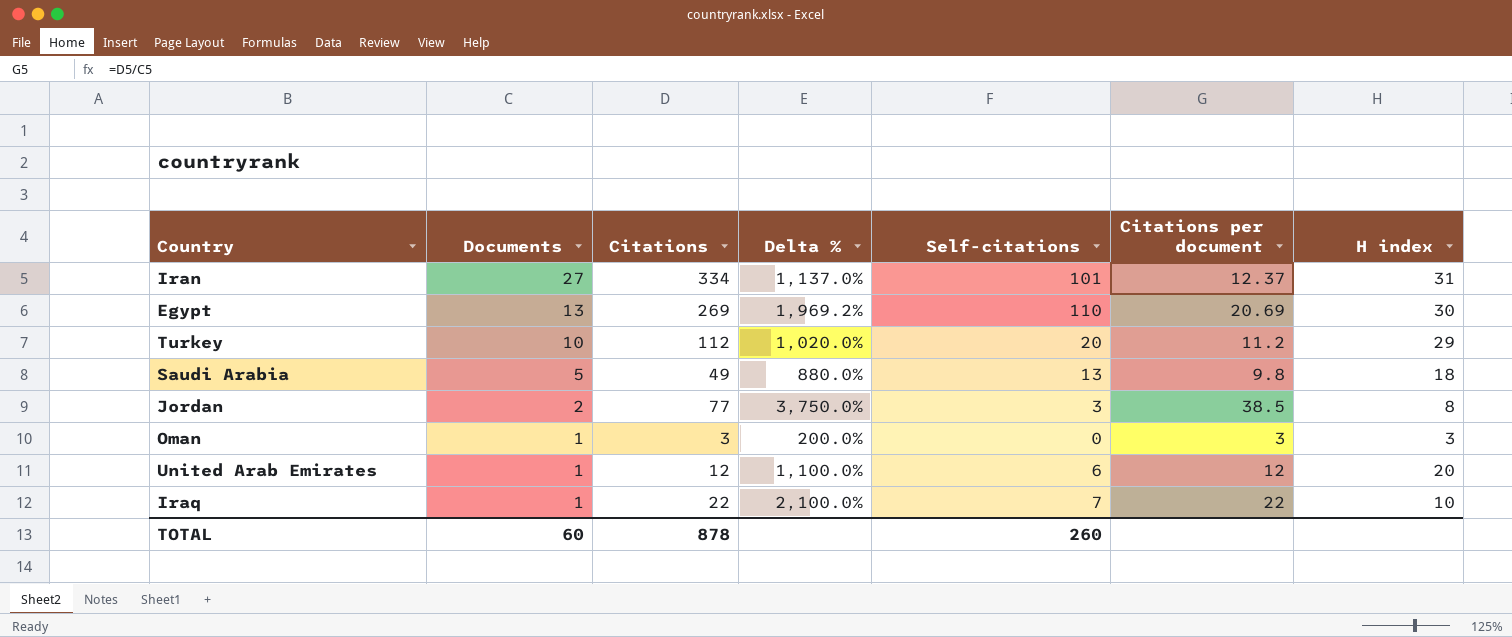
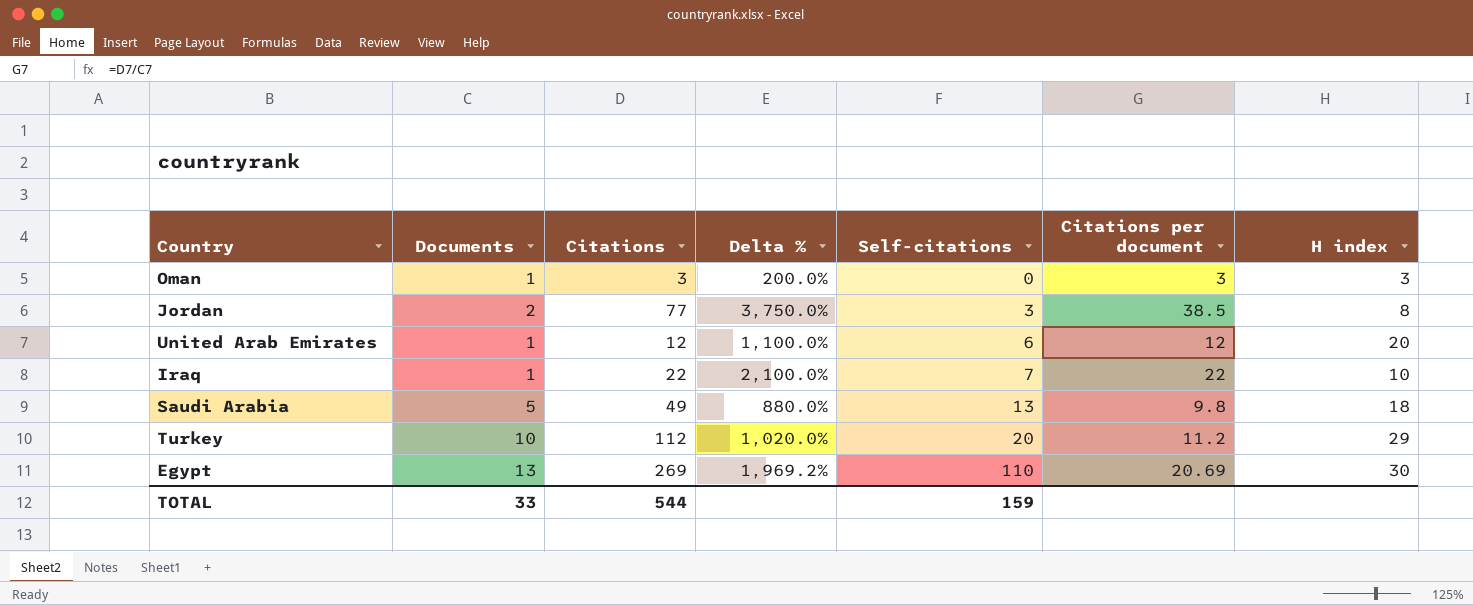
row order: Documents descending -> Self-citations ascending
row Iran: 27 | 334 | 1,137.0% | 101 | 12.37 | 31 -> none
TOTAL | Documents: 60 -> 33
TOTAL | Citations: 878 -> 544
TOTAL | Self-citations: 260 -> 159

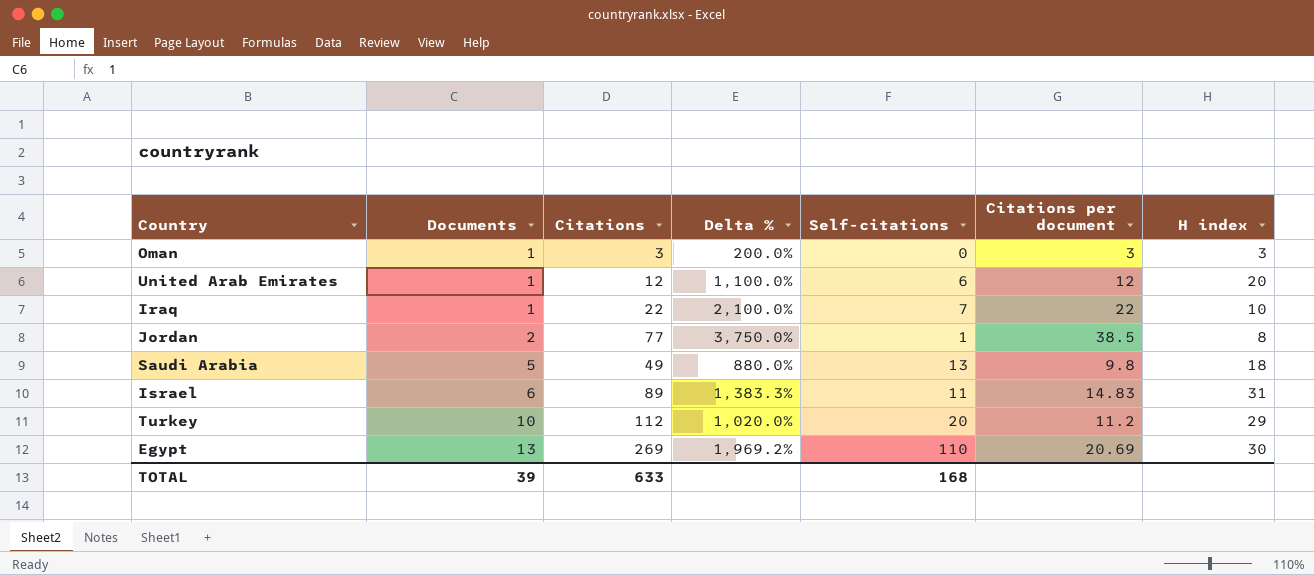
row order: Self-citations ascending -> Documents ascending
Jordan | Self-citations: 3 -> 1
row Israel: none -> 6 | 89 | 1,383.3% | 11 | 14.83 | 31
TOTAL | Documents: 33 -> 39
TOTAL | Citations: 544 -> 633
TOTAL | Self-citations: 159 -> 168

